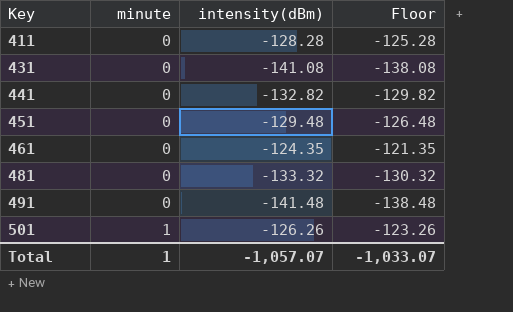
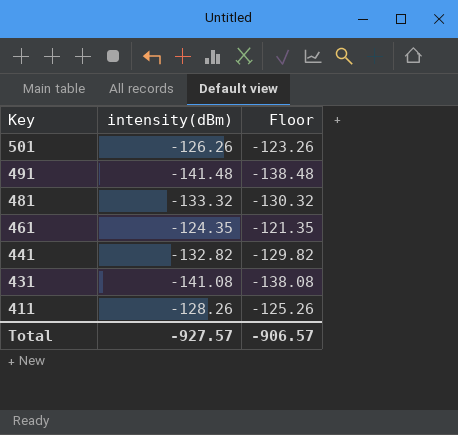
row order: Key ascending -> Key descending
column minute | position: 2 -> none
row 451: 0 | -129.48 | -126.48 -> none
411 | intensity(dBm): -128.28 -> -128.26
411 | Floor: -125.28 -> -125.26
Total | intensity(dBm): -1,057.07 -> -927.57
Total | Floor: -1,033.07 -> -906.57

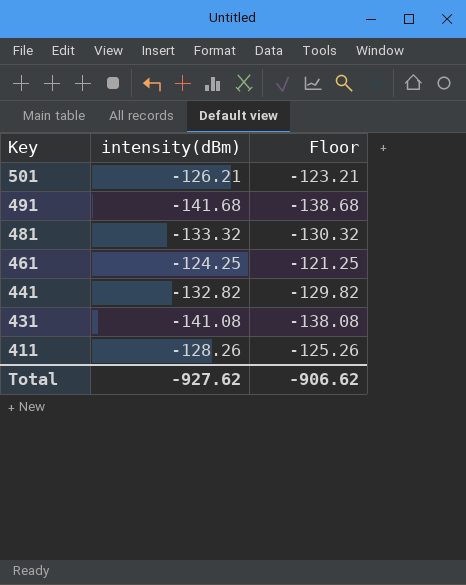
501 | intensity(dBm): -126.26 -> -126.21
501 | Floor: -123.26 -> -123.21
491 | intensity(dBm): -141.48 -> -141.68
491 | Floor: -138.48 -> -138.68
461 | intensity(dBm): -124.35 -> -124.25
461 | Floor: -121.35 -> -121.25
Total | intensity(dBm): -927.57 -> -927.62
Total | Floor: -906.57 -> -906.62

